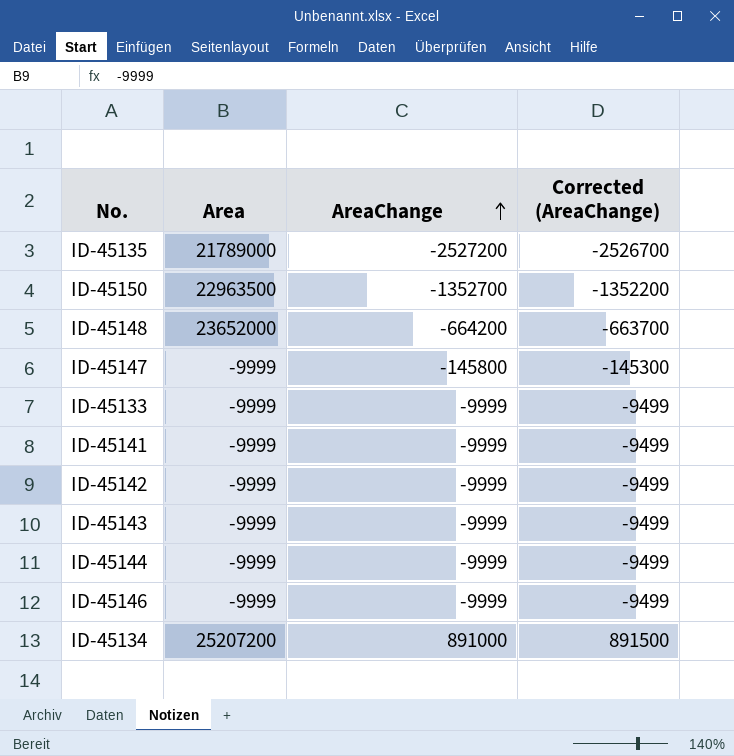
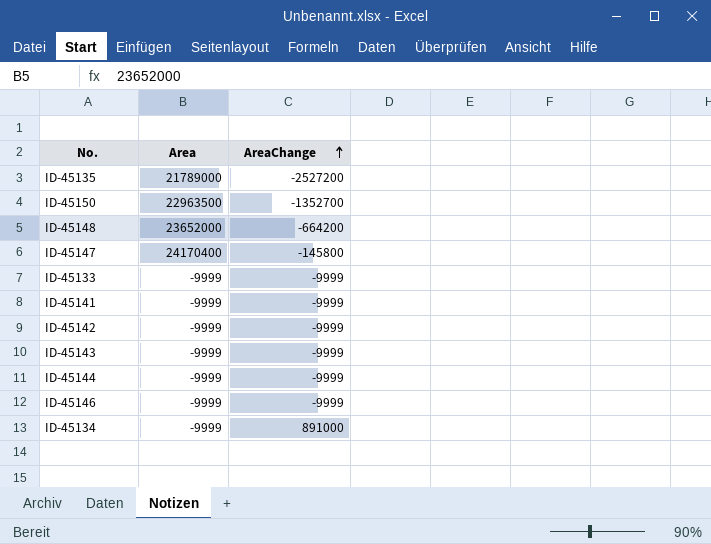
column Corrected (AreaChange) | formula: [AreaChange] + 500 -> none
ID-45147 | Area: -9999 -> 24170400
ID-45134 | Area: 25207200 -> -9999

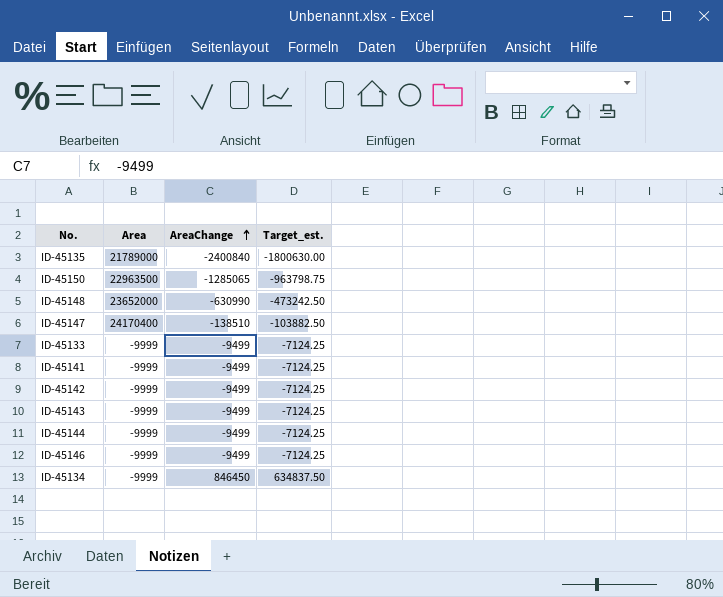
column Target_est. | formula: none -> [AreaChange] * 0.75
ID-45135 | AreaChange: -2527200 -> -2400840
ID-45150 | AreaChange: -1352700 -> -1285065
ID-45148 | AreaChange: -664200 -> -630990
ID-45147 | AreaChange: -145800 -> -138510
ID-45133 | AreaChange: -9999 -> -9499
ID-45141 | AreaChange: -9999 -> -9499
ID-45142 | AreaChange: -9999 -> -9499
ID-45143 | AreaChange: -9999 -> -9499
ID-45144 | AreaChange: -9999 -> -9499
ID-45146 | AreaChange: -9999 -> -9499
ID-45134 | AreaChange: 891000 -> 846450

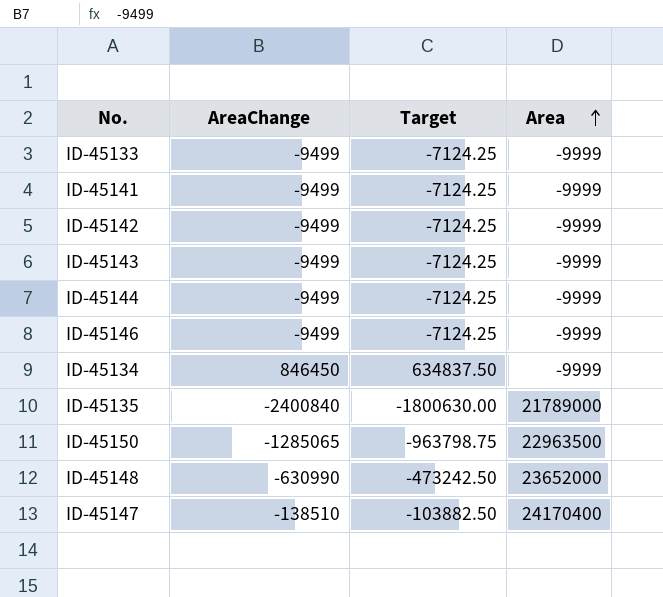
row order: AreaChange ascending -> Area ascending
column name: Target_est. -> Target
column Area | position: 2 -> 4

